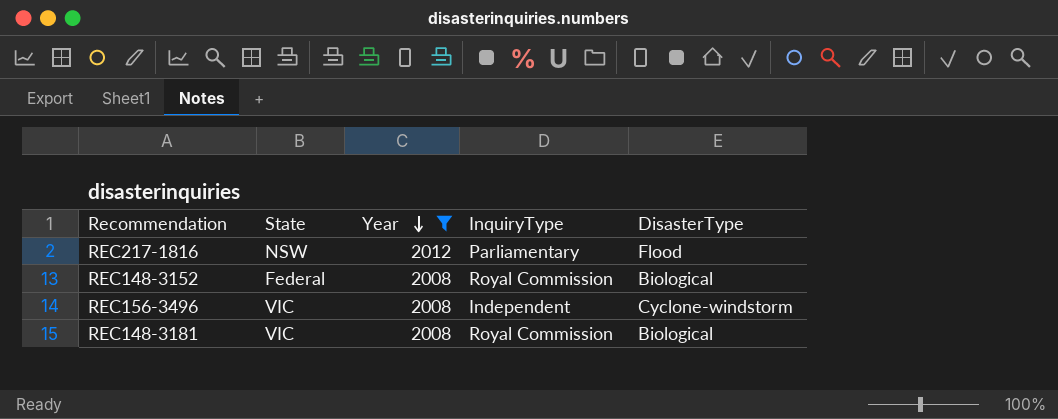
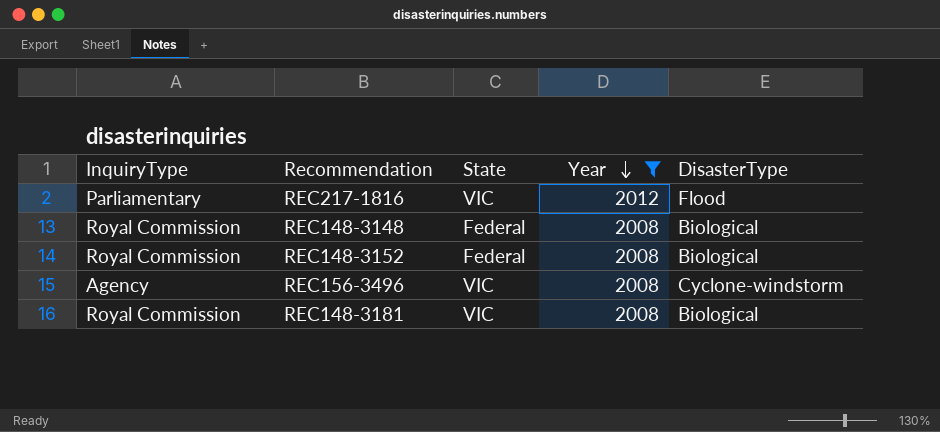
column InquiryType | position: 4 -> 1
REC217-1816 | State: NSW -> VIC
row REC148-3148: none -> Royal Commission | Federal | 2008 | Biological
REC156-3496 | InquiryType: Independent -> Agency

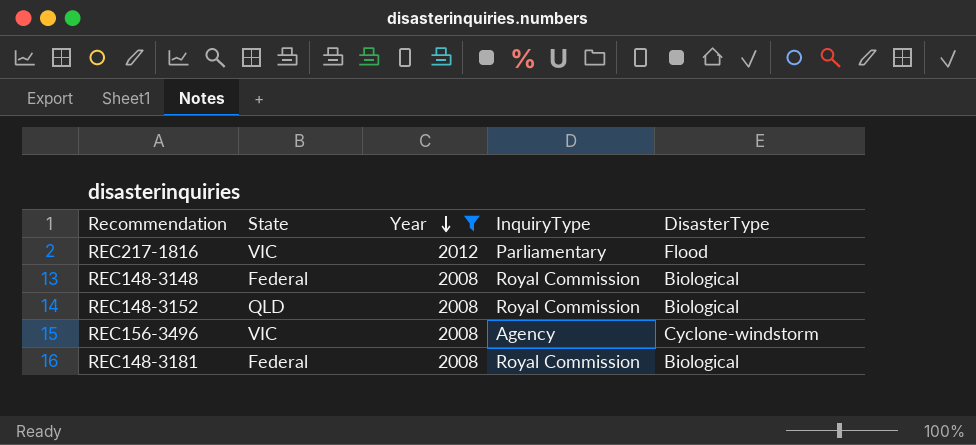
column InquiryType | position: 1 -> 4
REC148-3152 | State: Federal -> QLD
REC148-3181 | State: VIC -> Federal

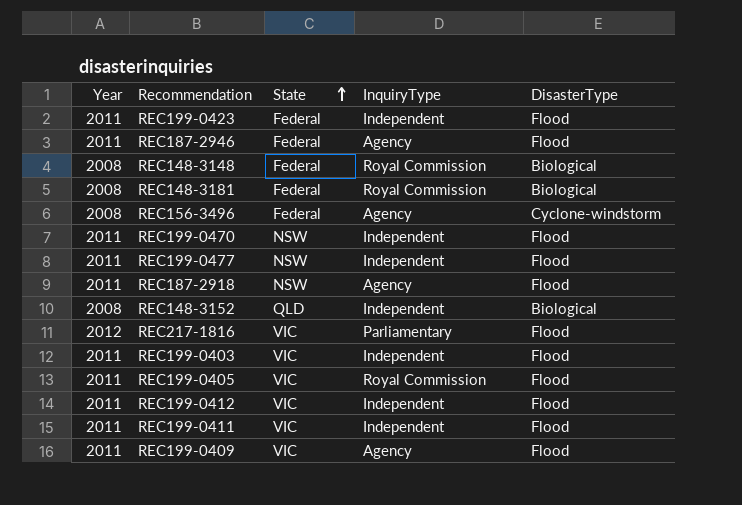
filter: Year != 2011 -> none
row order: Year descending -> State ascending
column Year | position: 3 -> 1
REC156-3496 | State: VIC -> Federal
REC148-3152 | InquiryType: Royal Commission -> Independent

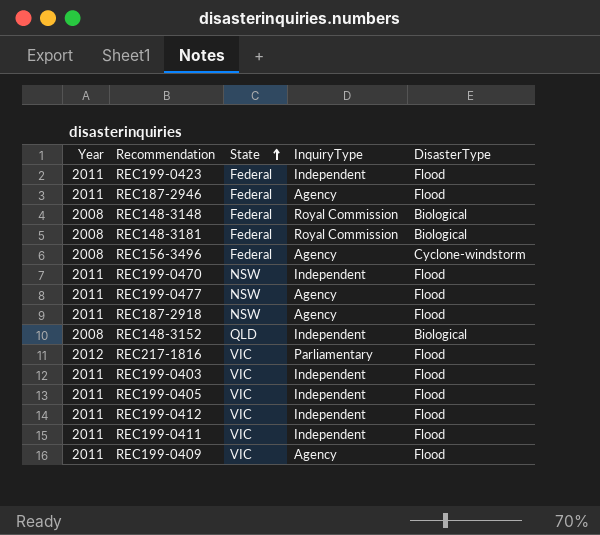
REC199-0477 | InquiryType: Independent -> Agency
REC199-0405 | InquiryType: Royal Commission -> Independent

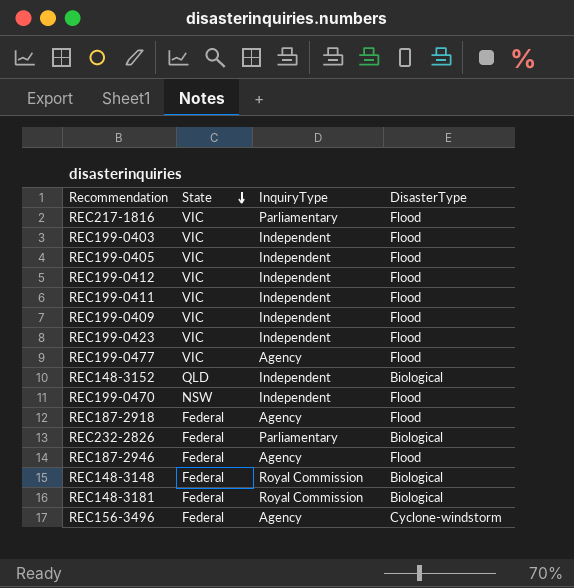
row order: State ascending -> State descending
column Year | position: 1 -> none
REC199-0409 | InquiryType: Agency -> Independent
REC199-0423 | State: Federal -> VIC
REC199-0477 | State: NSW -> VIC
REC187-2918 | State: NSW -> Federal
row REC232-2826: none -> Federal | Parliamentary | Biological

